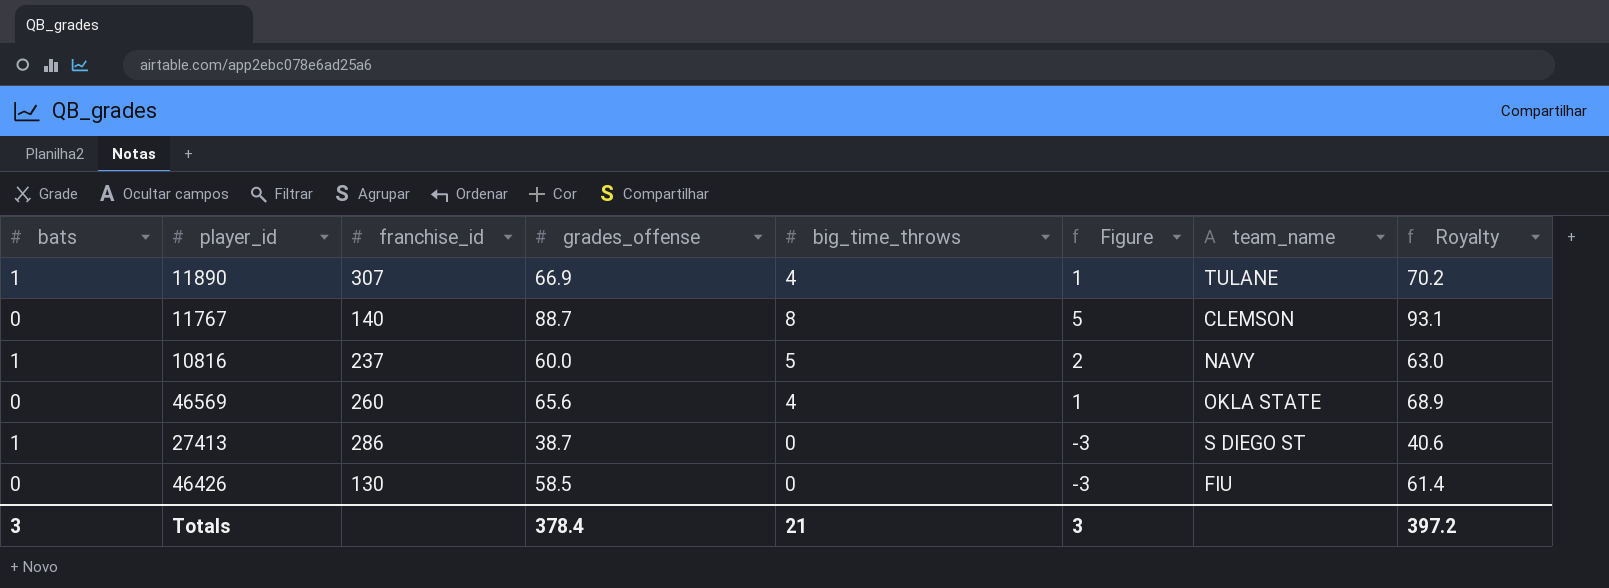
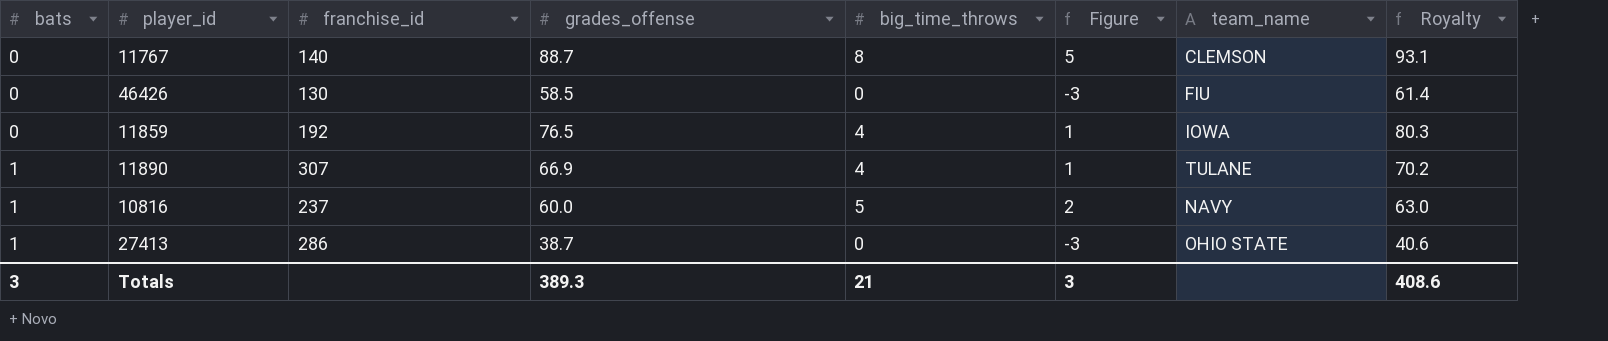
row order: none -> bats ascending
row 46569: 0 | 260 | 65.6 | 4 | 1 | OKLA STATE | 68.9 -> none
row 11859: none -> 0 | 192 | 76.5 | 4 | 1 | IOWA | 80.3
27413 | team_name: S DIEGO ST -> OHIO STATE
Totals | grades_offense: 378.4 -> 389.3
Totals | Royalty: 397.2 -> 408.6

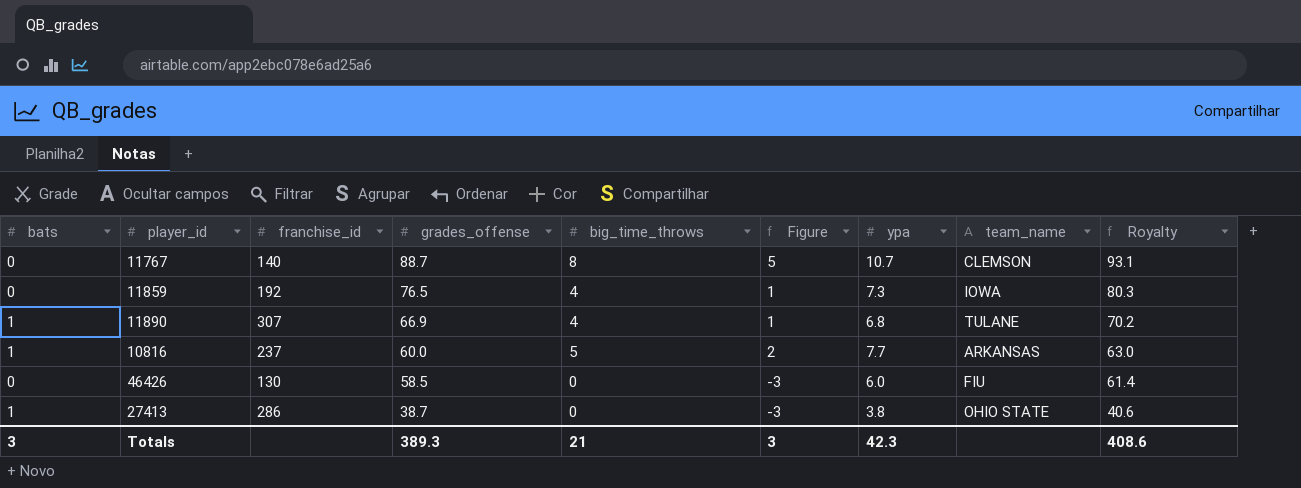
row order: bats ascending -> grades_offense descending
column ypa | position: none -> 7
10816 | team_name: NAVY -> ARKANSAS

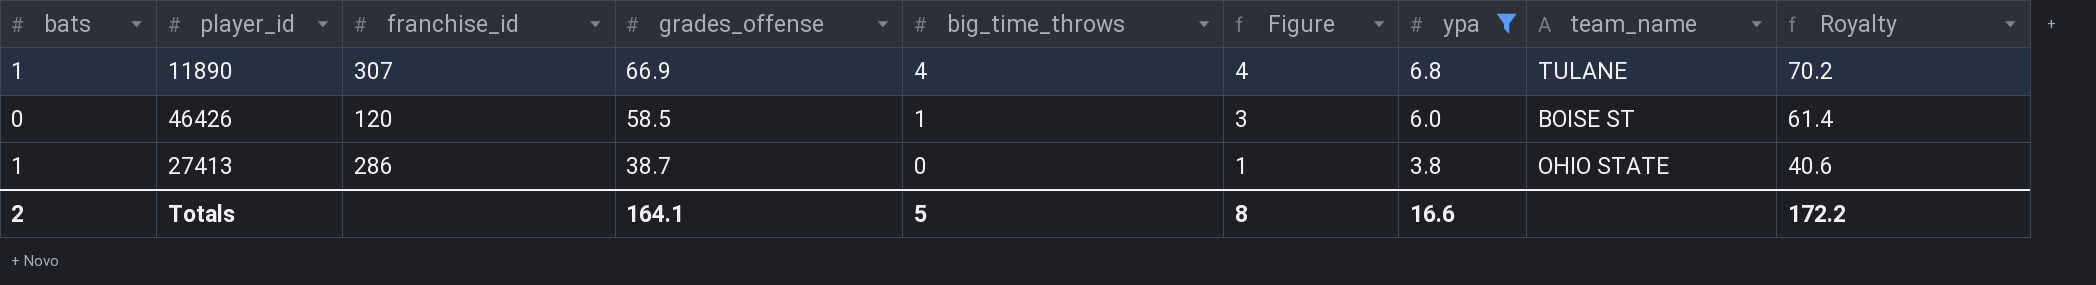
filter: none -> ypa <= 6.8
column Figure | formula: [big_time_throws] - 3 -> [ypa] - 3
46426 | franchise_id: 130 -> 120
46426 | big_time_throws: 0 -> 1
46426 | team_name: FIU -> BOISE ST
Totals | bats: 3 -> 2
Totals | grades_offense: 389.3 -> 164.1
Totals | big_time_throws: 21 -> 5
Totals | Figure: 3 -> 8
Totals | ypa: 42.3 -> 16.6
Totals | Royalty: 408.6 -> 172.2

